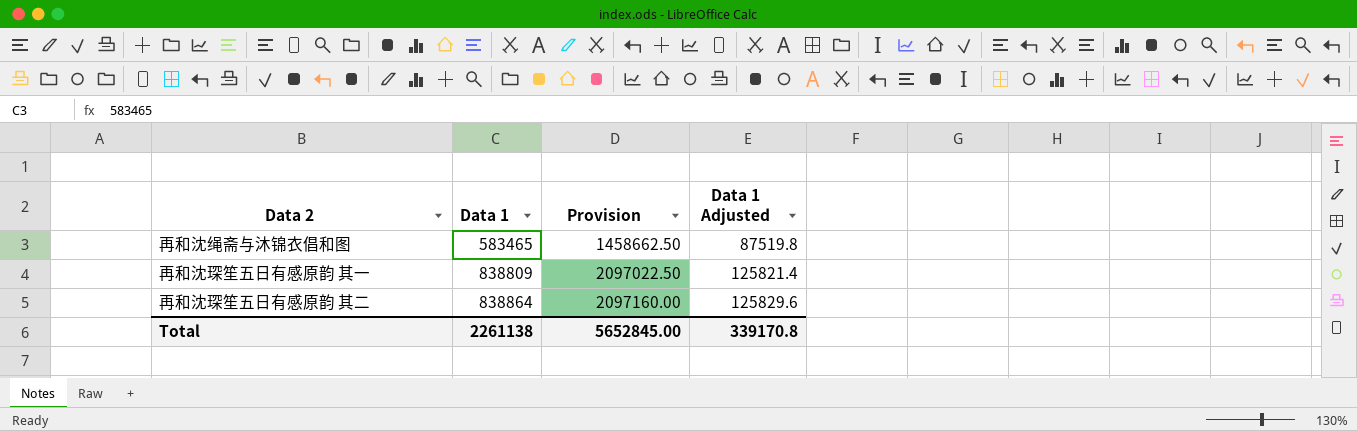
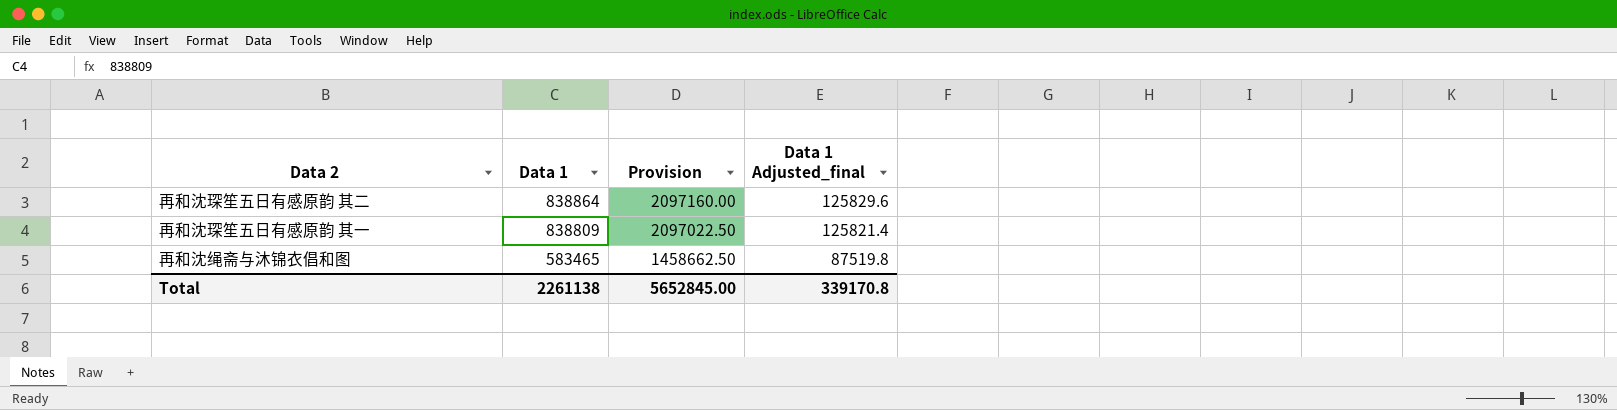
row order: Data 1 ascending -> Data 1 descending
column name: Data 1 Adjusted -> Data 1 Adjusted_final

